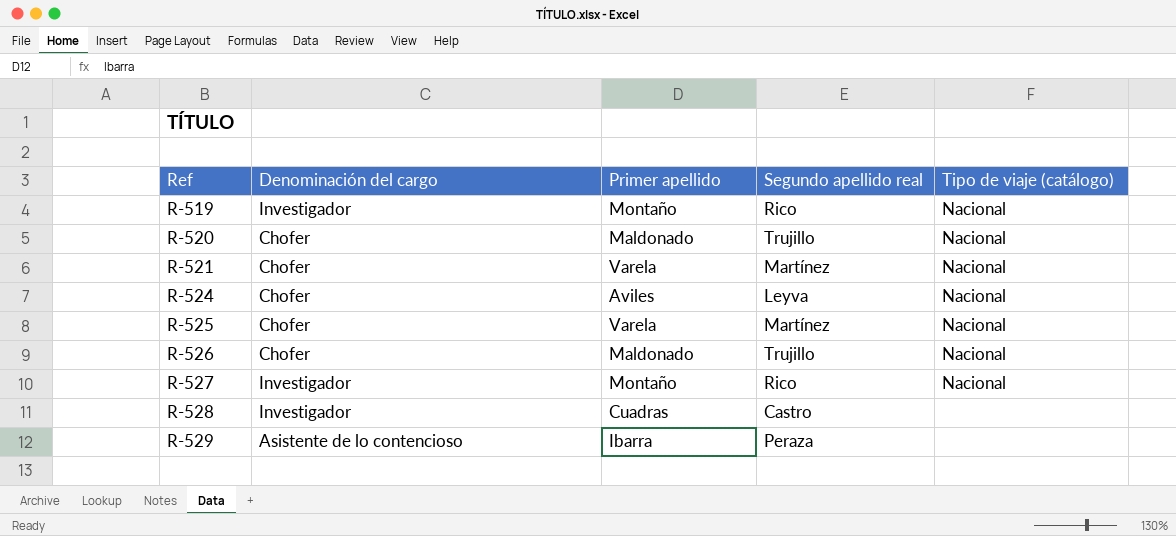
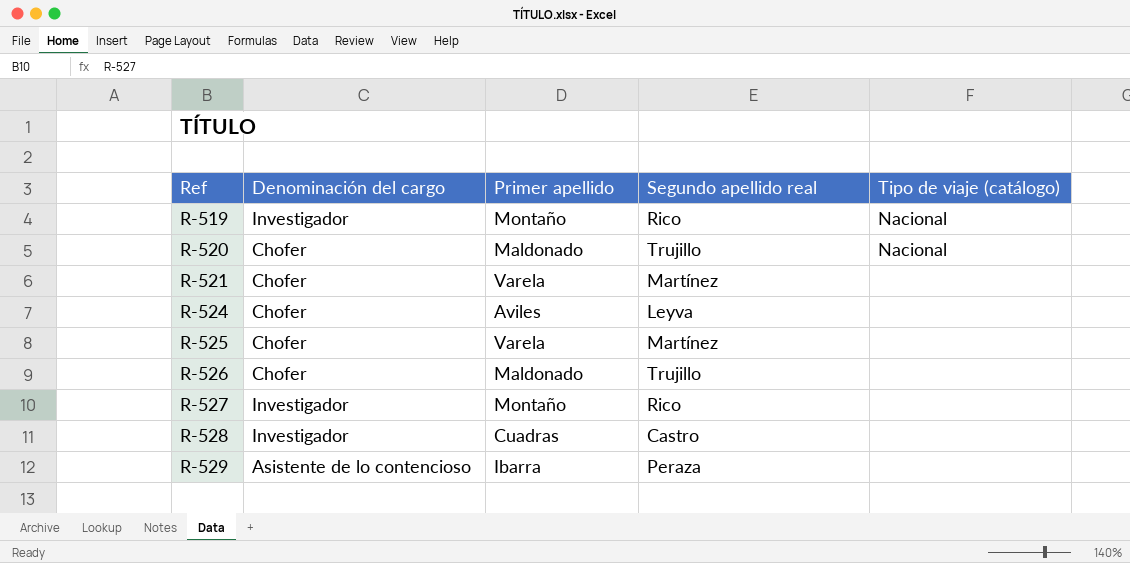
R-521 | Tipo de viaje (catálogo): Nacional -> none
R-524 | Tipo de viaje (catálogo): Nacional -> none
R-525 | Tipo de viaje (catálogo): Nacional -> none
R-526 | Tipo de viaje (catálogo): Nacional -> none
R-527 | Tipo de viaje (catálogo): Nacional -> none

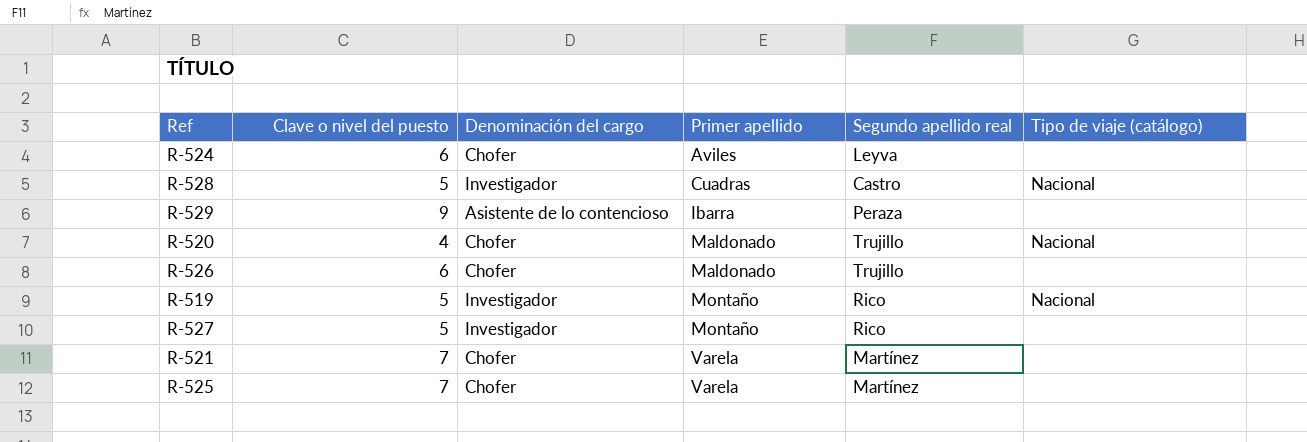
row order: Ref ascending -> Primer apellido ascending
column Clave o nivel del puesto | position: none -> 2
R-528 | Tipo de viaje (catálogo): none -> Nacional

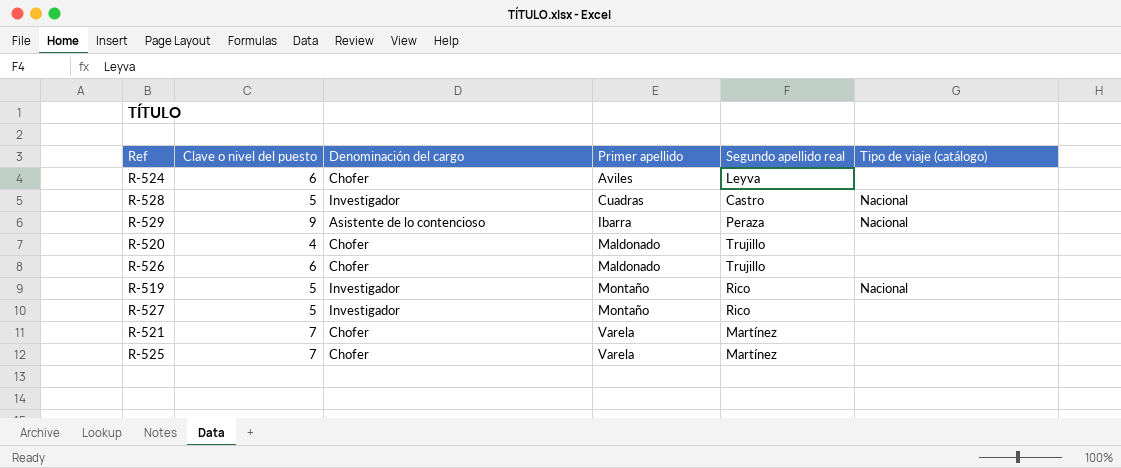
R-529 | Tipo de viaje (catálogo): none -> Nacional
R-520 | Tipo de viaje (catálogo): Nacional -> none

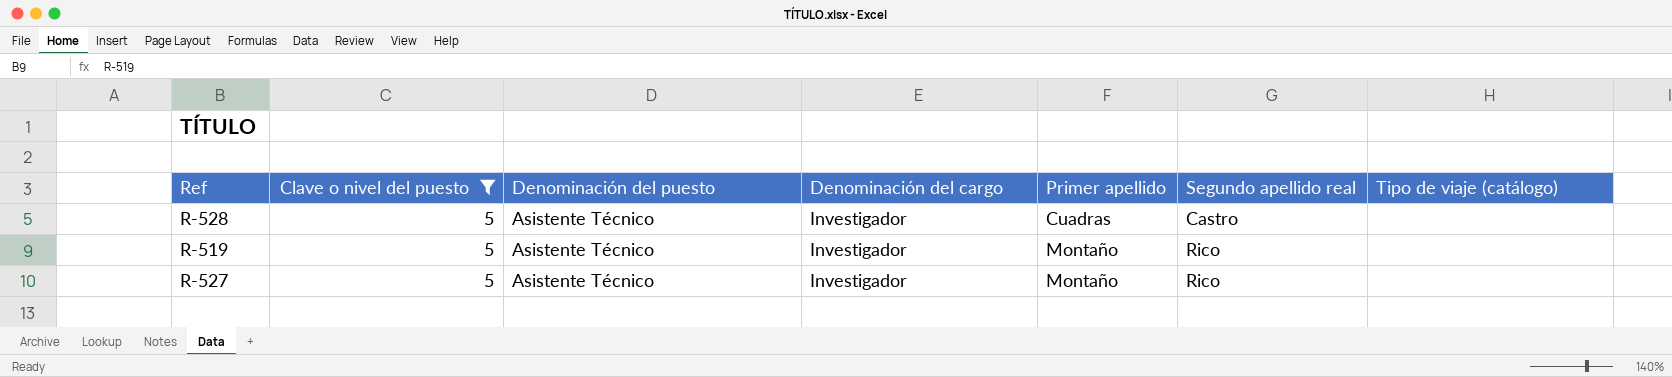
filter: none -> Clave o nivel del puesto = 5
column Denominación del puesto | position: none -> 3
R-528 | Tipo de viaje (catálogo): Nacional -> none
R-519 | Tipo de viaje (catálogo): Nacional -> none

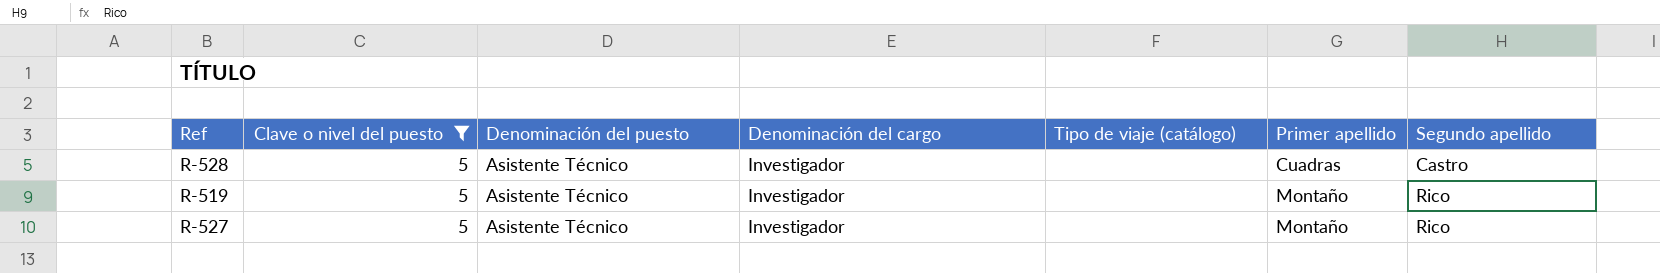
column Tipo de viaje (catálogo) | position: 7 -> 5
column name: Segundo apellido real -> Segundo apellido

